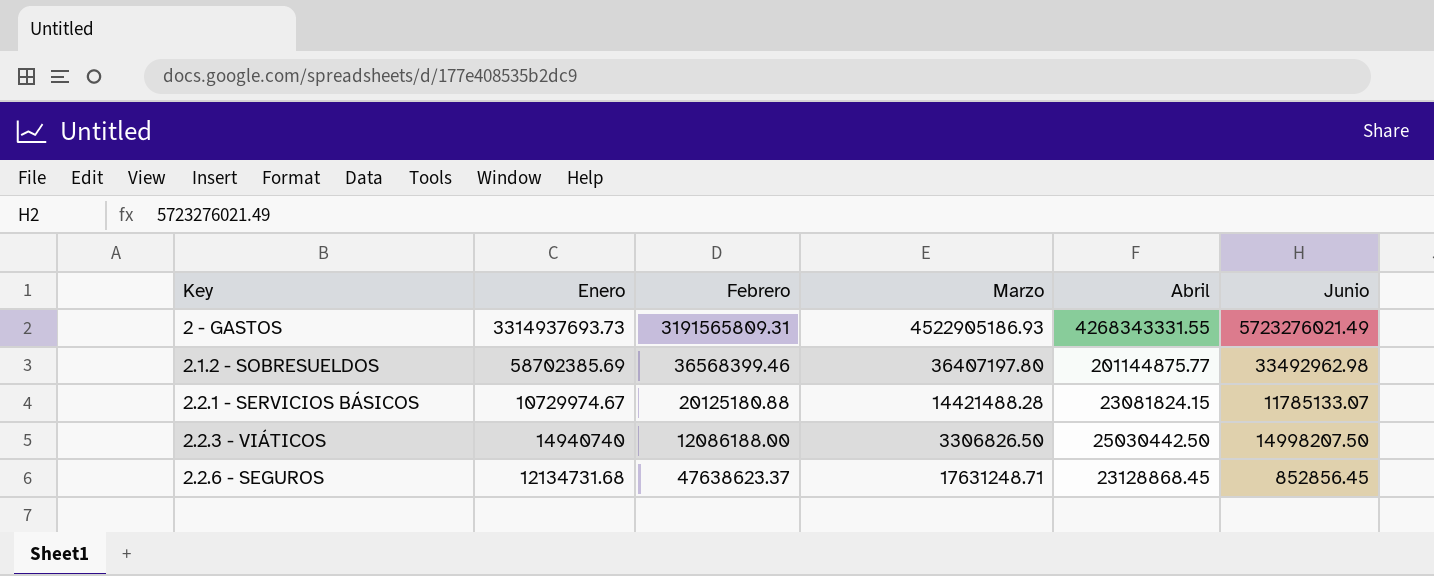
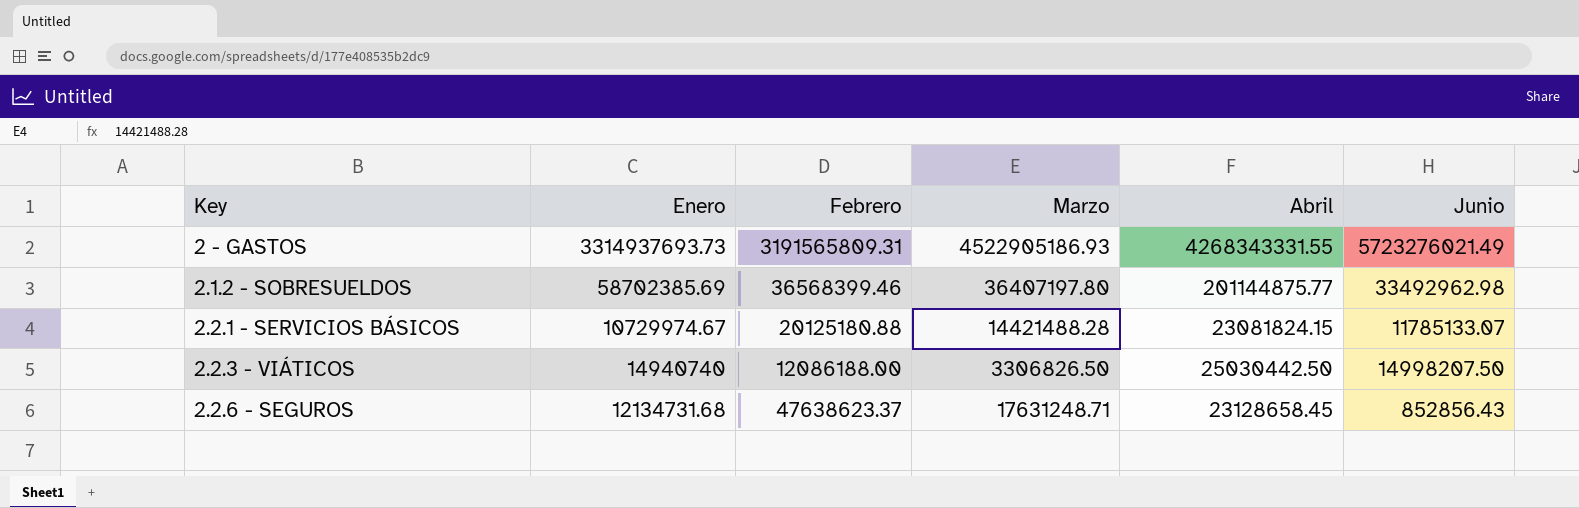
2.2.6 - SEGUROS | Abril: 23128868.45 -> 23128658.45
2.2.6 - SEGUROS | Junio: 852856.45 -> 852856.43

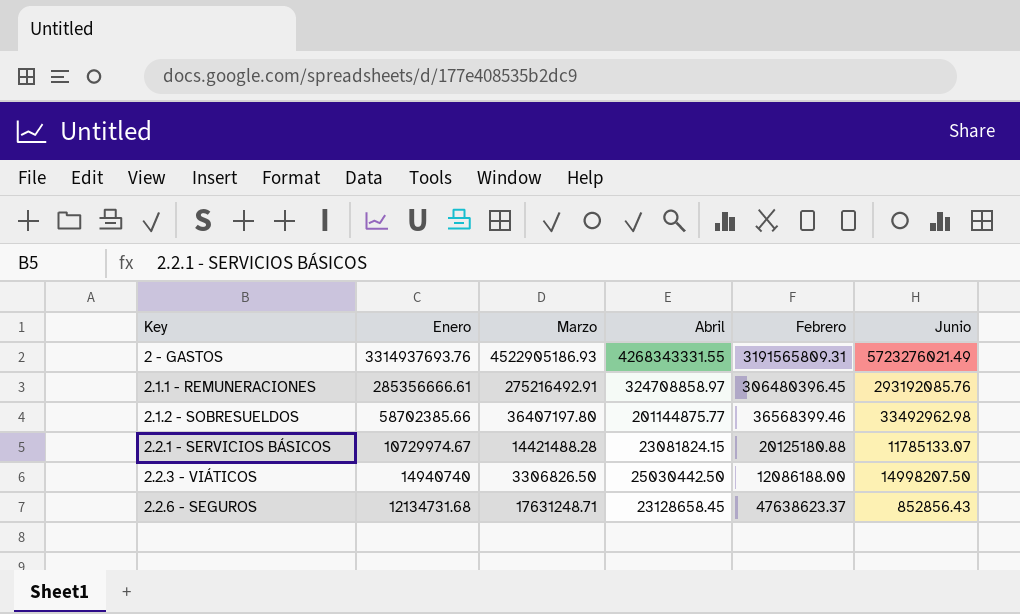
column Febrero | position: 3 -> 5
2 - GASTOS | Enero: 3314937693.73 -> 3314937693.76
row 2.1.1 - REMUNERACIONES: none -> 285356666.61 | 275216492.91 | 324708858.97 | 306480396.45 | 293192085.76
2.1.2 - SOBRESUELDOS | Enero: 58702385.69 -> 58702385.66

